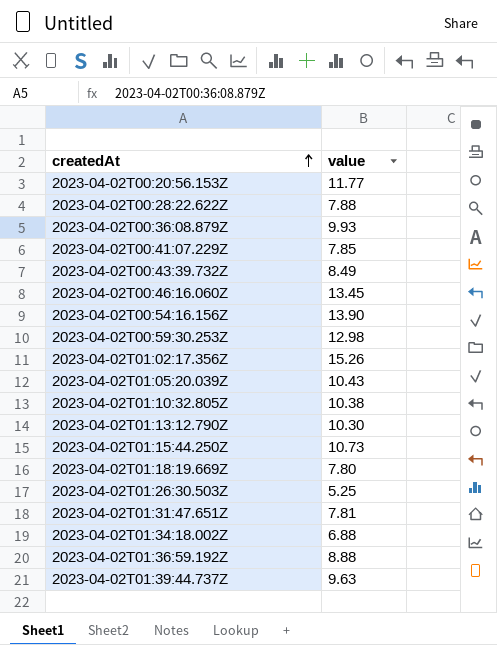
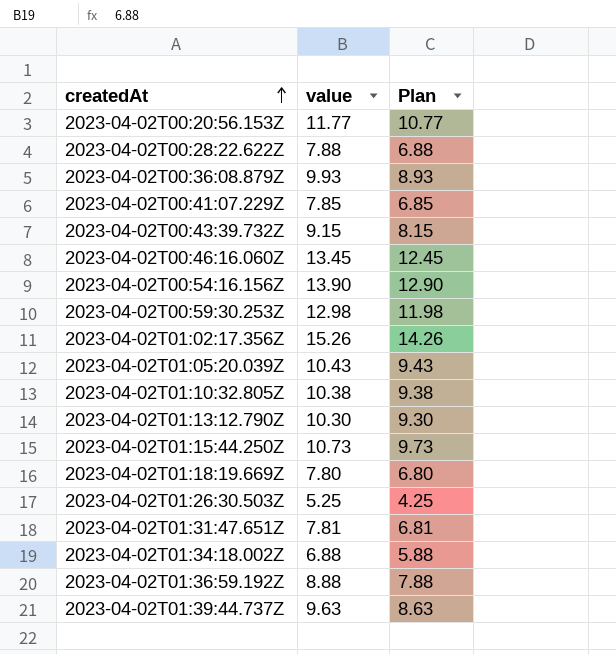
column Plan | formula: none -> [value] - 1
2023-04-02T00:43:39.732Z | value: 8.49 -> 9.15

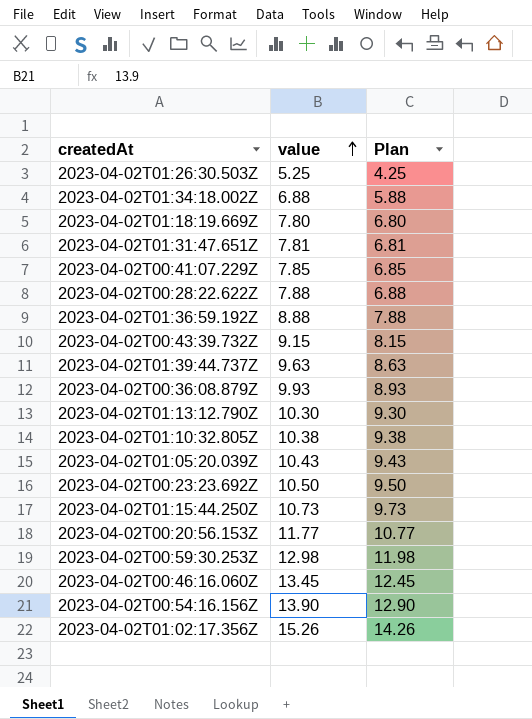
row order: createdAt ascending -> value ascending
row 2023-04-02T00:23:23.692Z: none -> 10.50 | 9.50

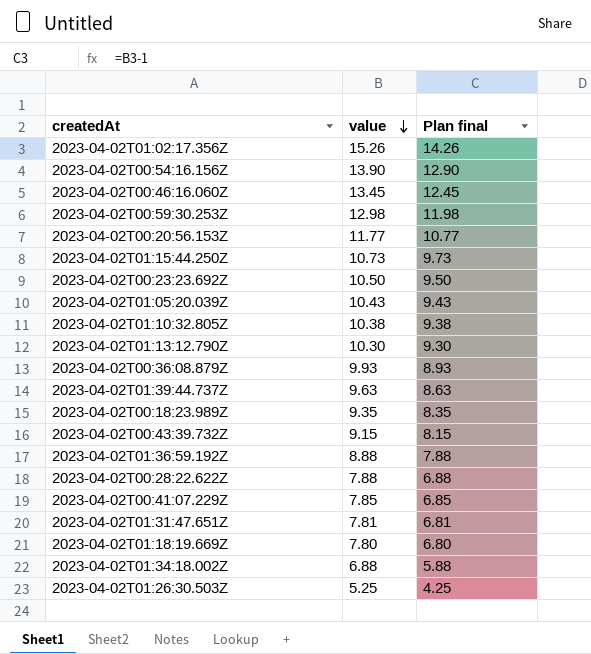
row order: value ascending -> value descending
column name: Plan -> Plan final
row 2023-04-02T00:18:23.989Z: none -> 9.35 | 8.35

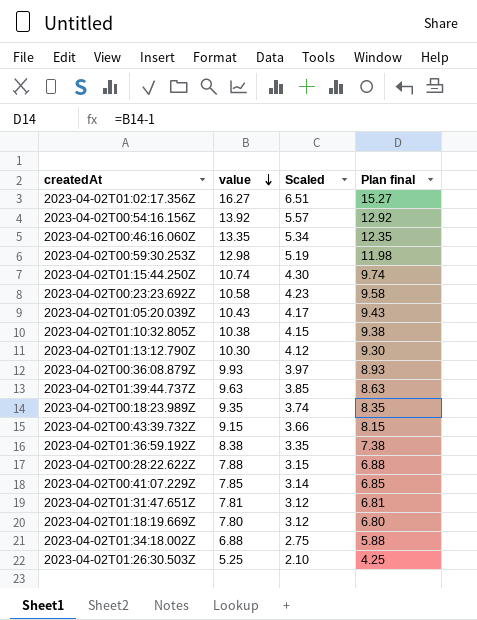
column Scaled | formula: none -> [value] * 0.4
row 2023-04-02T00:20:56.153Z: 11.77 | 10.77 -> none
2023-04-02T01:02:17.356Z | value: 15.26 -> 16.27
2023-04-02T01:02:17.356Z | Plan final: 14.26 -> 15.27
2023-04-02T00:54:16.156Z | value: 13.90 -> 13.92
2023-04-02T00:54:16.156Z | Plan final: 12.90 -> 12.92
2023-04-02T00:46:16.060Z | value: 13.45 -> 13.35
2023-04-02T00:46:16.060Z | Plan final: 12.45 -> 12.35
2023-04-02T01:15:44.250Z | value: 10.73 -> 10.74
2023-04-02T01:15:44.250Z | Plan final: 9.73 -> 9.74
2023-04-02T00:23:23.692Z | value: 10.50 -> 10.58
2023-04-02T00:23:23.692Z | Plan final: 9.50 -> 9.58
2023-04-02T01:36:59.192Z | value: 8.88 -> 8.38
2023-04-02T01:36:59.192Z | Plan final: 7.88 -> 7.38

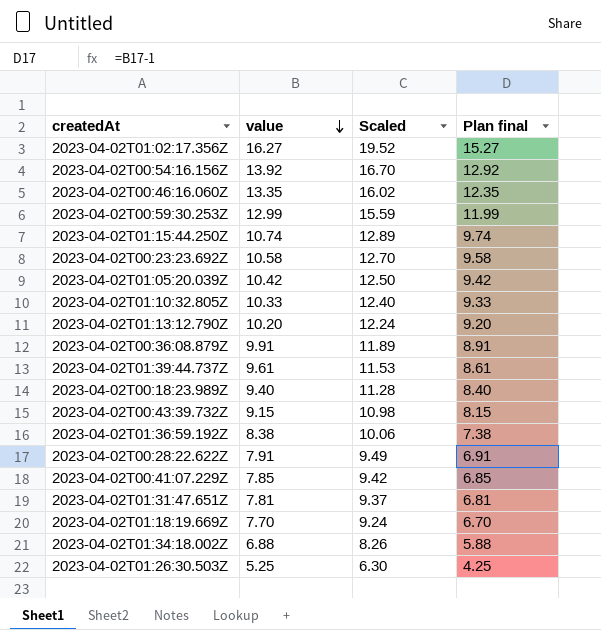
column Scaled | formula: [value] * 0.4 -> [value] * 1.2
2023-04-02T00:59:30.253Z | value: 12.98 -> 12.99
2023-04-02T00:59:30.253Z | Plan final: 11.98 -> 11.99
2023-04-02T01:05:20.039Z | value: 10.43 -> 10.42
2023-04-02T01:05:20.039Z | Plan final: 9.43 -> 9.42
2023-04-02T01:10:32.805Z | value: 10.38 -> 10.33
2023-04-02T01:10:32.805Z | Plan final: 9.38 -> 9.33
2023-04-02T01:13:12.790Z | value: 10.30 -> 10.20
2023-04-02T01:13:12.790Z | Plan final: 9.30 -> 9.20
2023-04-02T00:36:08.879Z | value: 9.93 -> 9.91
2023-04-02T00:36:08.879Z | Plan final: 8.93 -> 8.91
2023-04-02T01:39:44.737Z | value: 9.63 -> 9.61
2023-04-02T01:39:44.737Z | Plan final: 8.63 -> 8.61
2023-04-02T00:18:23.989Z | value: 9.35 -> 9.40
2023-04-02T00:18:23.989Z | Plan final: 8.35 -> 8.40
2023-04-02T00:28:22.622Z | value: 7.88 -> 7.91
2023-04-02T00:28:22.622Z | Plan final: 6.88 -> 6.91
2023-04-02T01:18:19.669Z | value: 7.80 -> 7.70
2023-04-02T01:18:19.669Z | Plan final: 6.80 -> 6.70

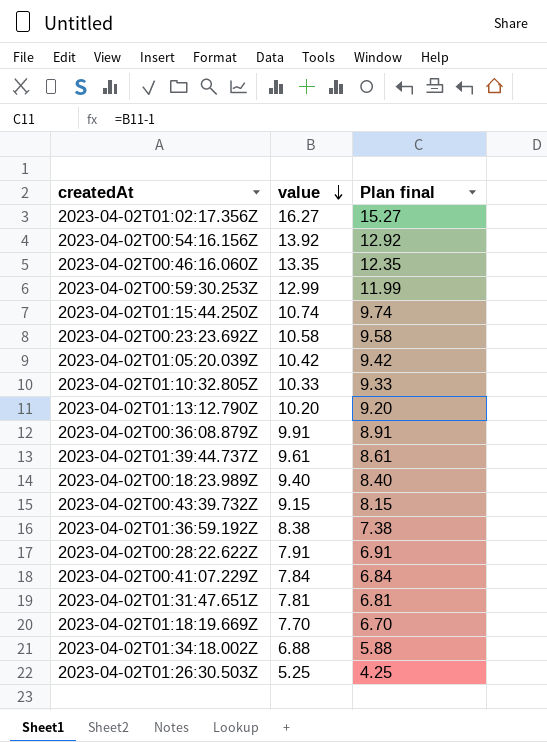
column Scaled | formula: [value] * 1.2 -> none
2023-04-02T00:41:07.229Z | value: 7.85 -> 7.84
2023-04-02T00:41:07.229Z | Plan final: 6.85 -> 6.84

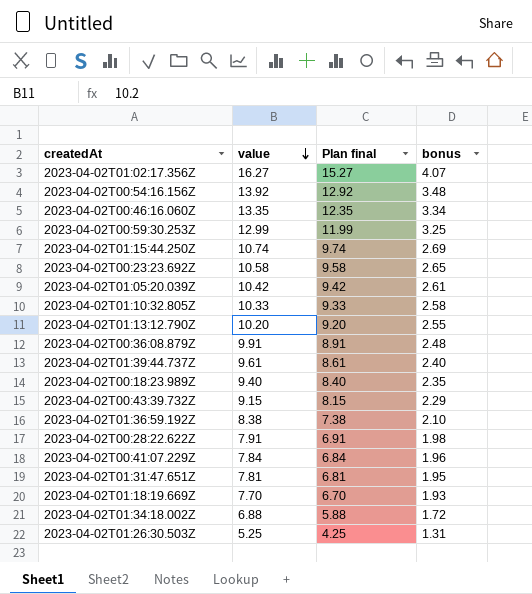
column bonus | formula: none -> [value] * 0.25

